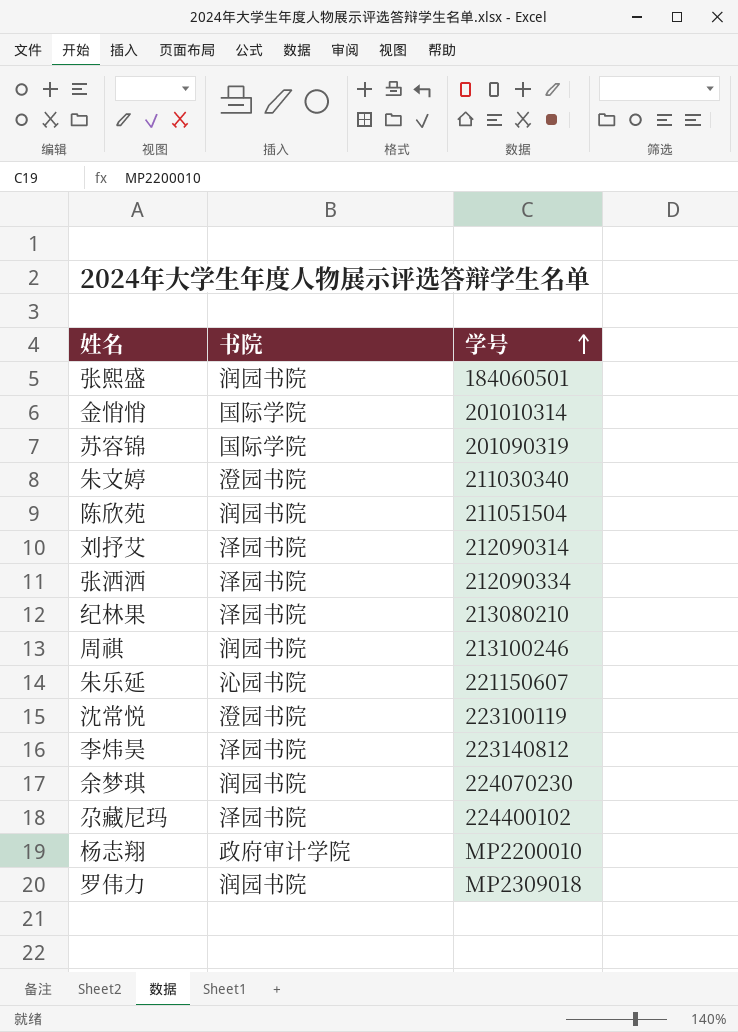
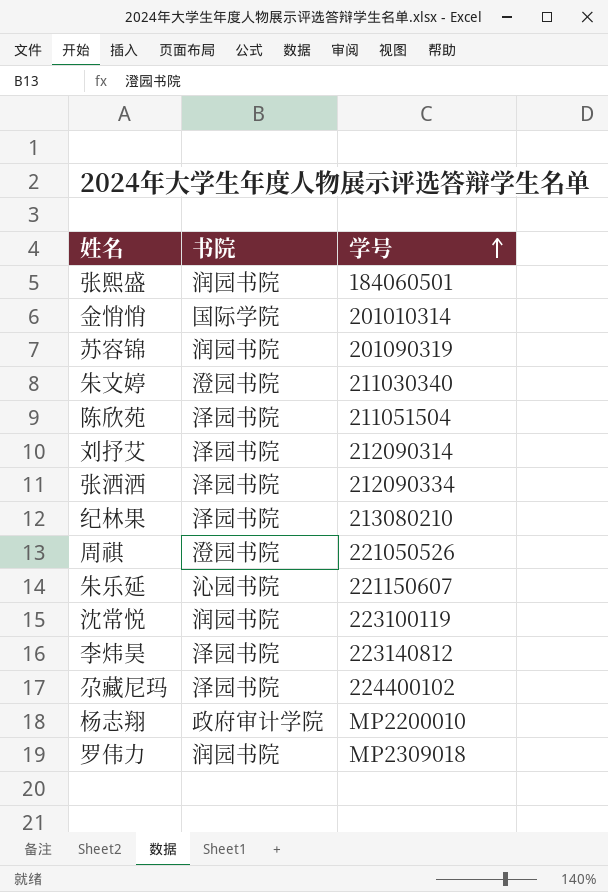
row 余梦琪: 润园书院 | 224070230 -> none
苏容锦 | 书院: 国际学院 -> 润园书院
陈欣苑 | 书院: 润园书院 -> 泽园书院
周祺 | 书院: 润园书院 -> 澄园书院
周祺 | 学号: 213100246 -> 221050526
沈常悦 | 书院: 澄园书院 -> 润园书院

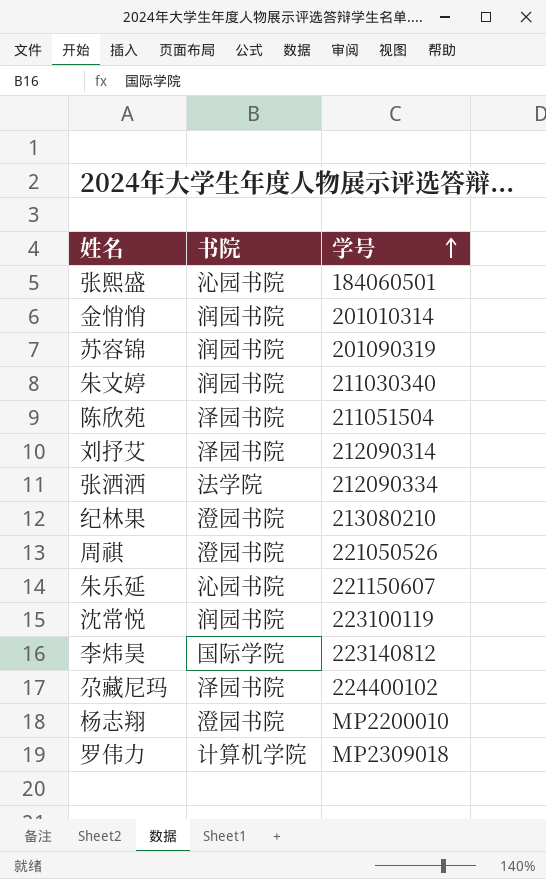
张熙盛 | 书院: 润园书院 -> 沁园书院
金悄悄 | 书院: 国际学院 -> 润园书院
朱文婷 | 书院: 澄园书院 -> 润园书院
张洒洒 | 书院: 泽园书院 -> 法学院
纪林果 | 书院: 泽园书院 -> 澄园书院
李炜昊 | 书院: 泽园书院 -> 国际学院
杨志翔 | 书院: 政府审计学院 -> 澄园书院
罗伟力 | 书院: 润园书院 -> 计算机学院

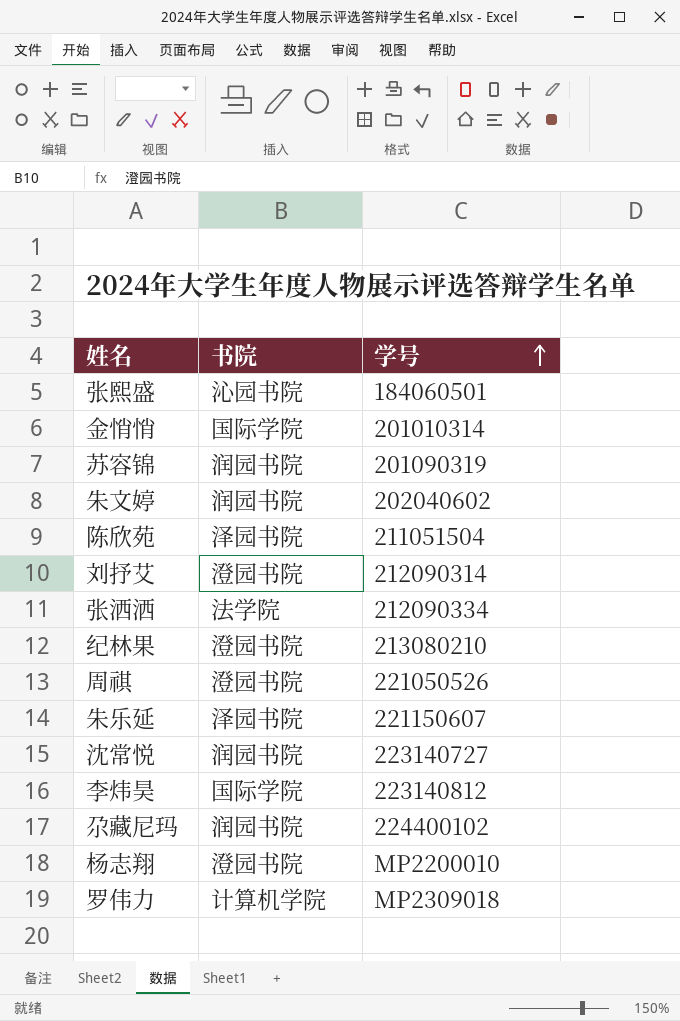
金悄悄 | 书院: 润园书院 -> 国际学院
朱文婷 | 学号: 211030340 -> 202040602
刘抒艾 | 书院: 泽园书院 -> 澄园书院
朱乐延 | 书院: 沁园书院 -> 泽园书院
沈常悦 | 学号: 223100119 -> 223140727
尕藏尼玛 | 书院: 泽园书院 -> 润园书院

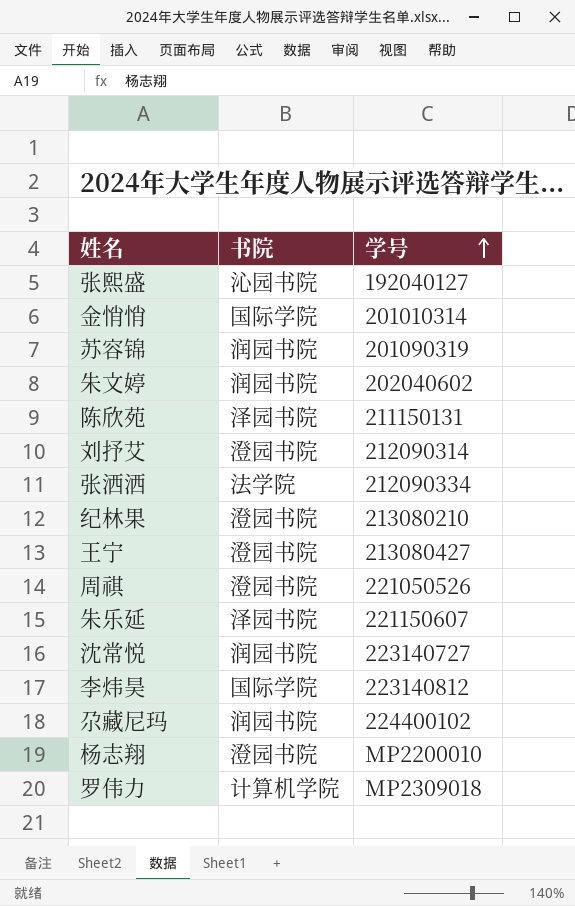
张熙盛 | 学号: 184060501 -> 192040127
陈欣苑 | 学号: 211051504 -> 211150131
row 王宁: none -> 澄园书院 | 213080427

